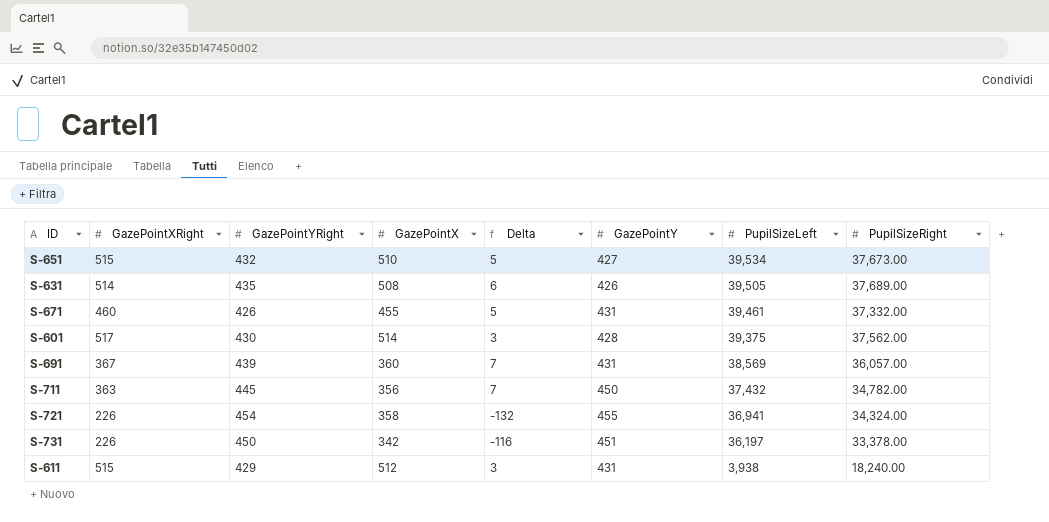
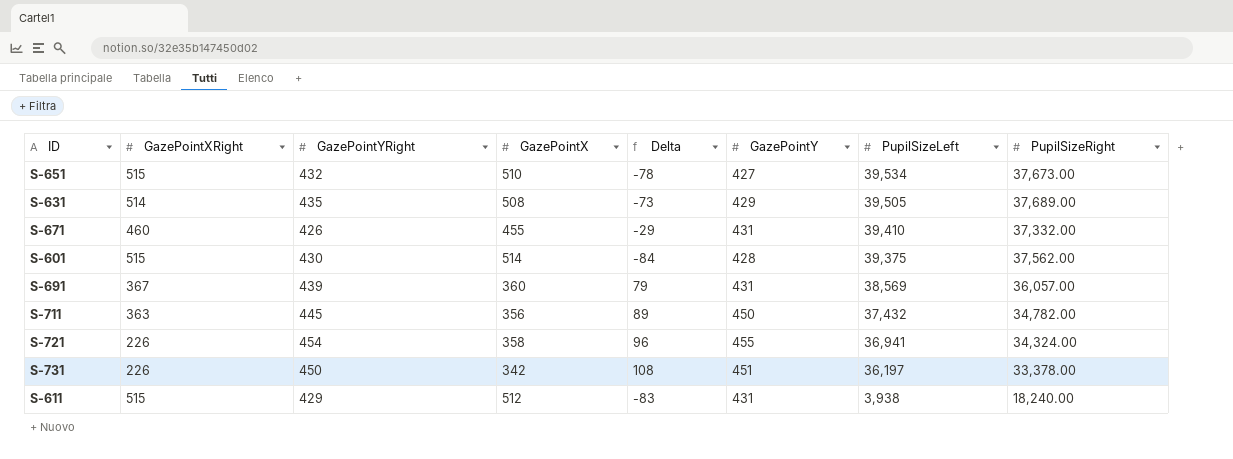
column Delta | formula: [GazePointXRight] - [GazePointX] -> [GazePointYRight] - [GazePointX]
S-631 | GazePointY: 426 -> 429
S-671 | PupilSizeLeft: 39,461 -> 39,410
S-601 | GazePointXRight: 517 -> 515

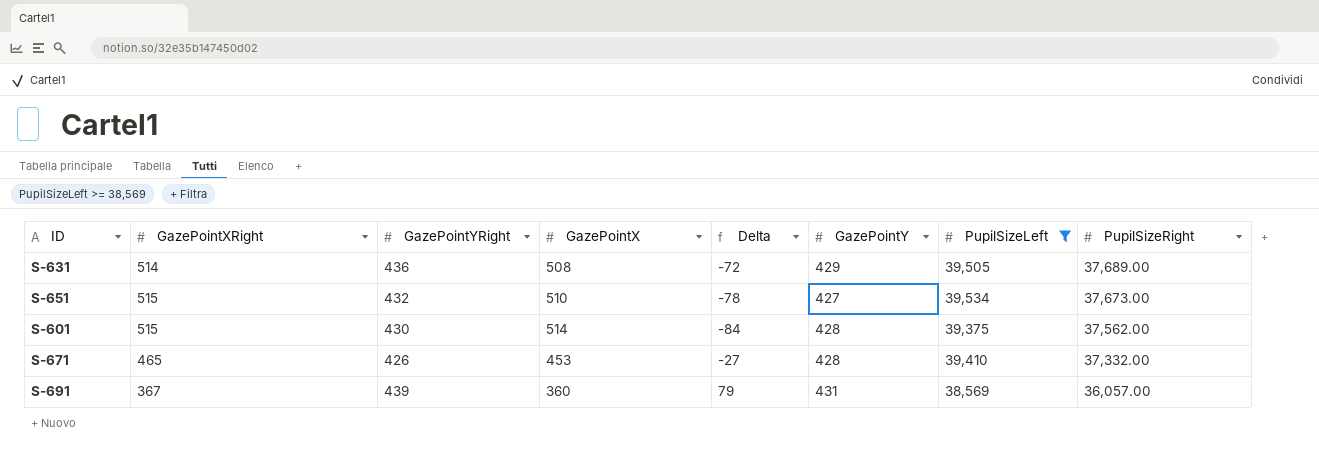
filter: none -> PupilSizeLeft >= 38,569
row order: PupilSizeLeft descending -> PupilSizeRight descending
S-631 | GazePointYRight: 435 -> 436
S-631 | Delta: -73 -> -72
S-671 | GazePointXRight: 460 -> 465
S-671 | GazePointX: 455 -> 453
S-671 | Delta: -29 -> -27
S-671 | GazePointY: 431 -> 428

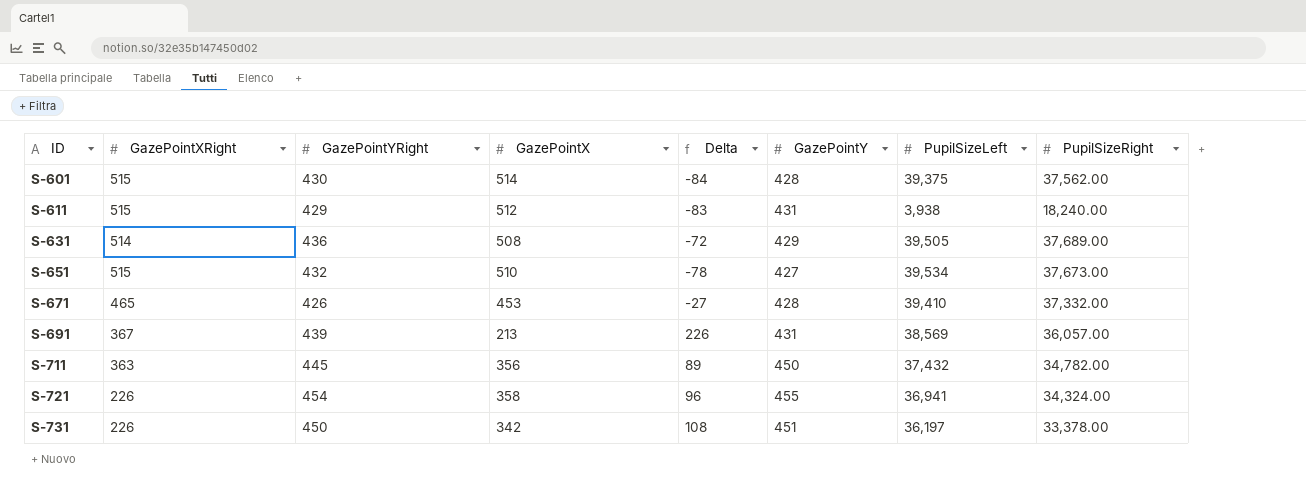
filter: PupilSizeLeft >= 38,569 -> none
row order: PupilSizeRight descending -> ID ascending
S-691 | GazePointX: 360 -> 213
S-691 | Delta: 79 -> 226

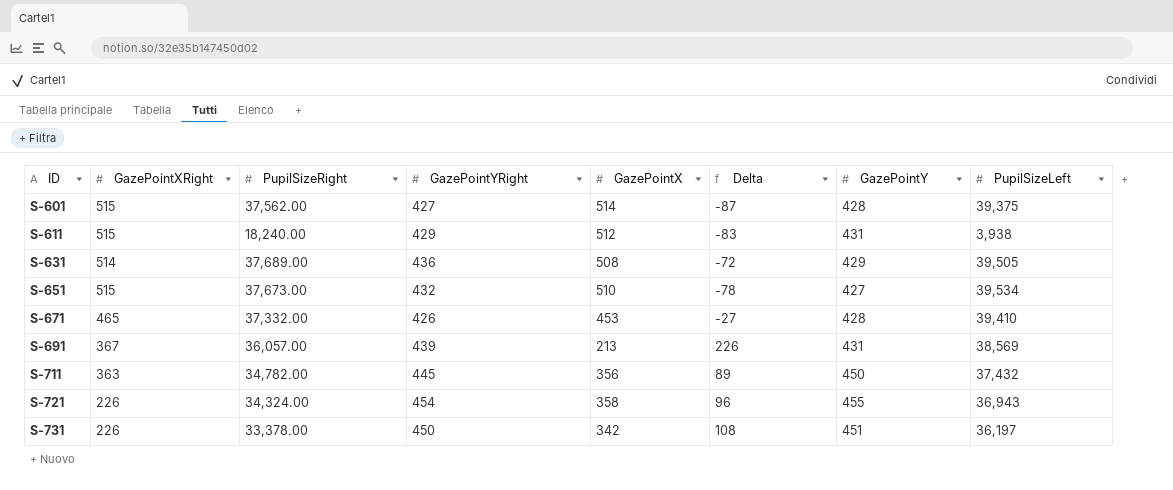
column PupilSizeRight | position: 8 -> 3
S-601 | GazePointYRight: 430 -> 427
S-601 | Delta: -84 -> -87
S-721 | PupilSizeLeft: 36,941 -> 36,943

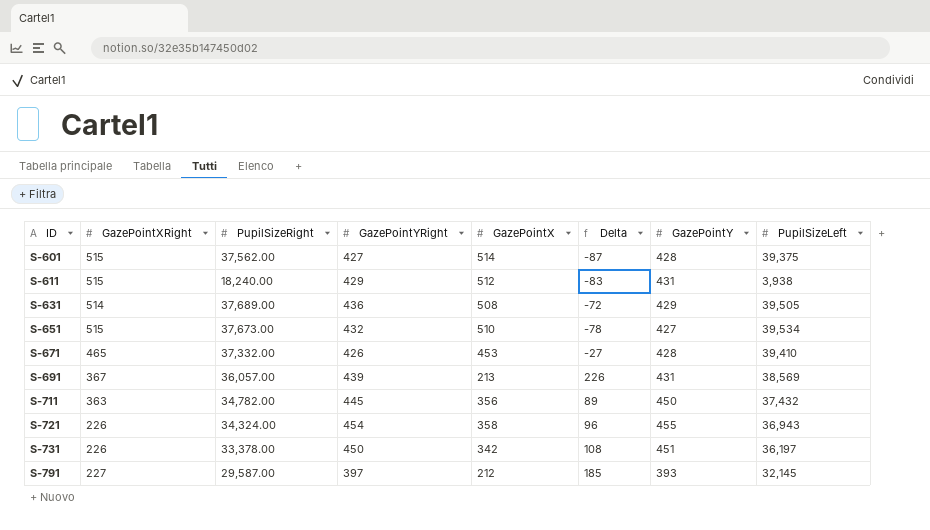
row S-791: none -> 227 | 29,587.00 | 397 | 212 | 185 | 393 | 32,145

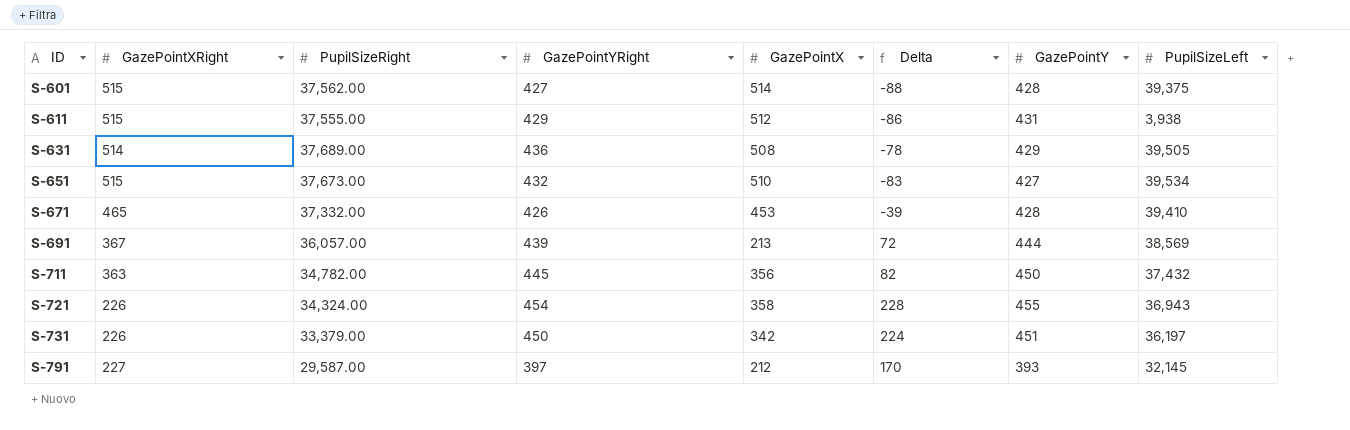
column Delta | formula: [GazePointYRight] - [GazePointX] -> [GazePointYRight] - [GazePointXRight]
S-611 | PupilSizeRight: 18,240.00 -> 37,555.00
S-691 | GazePointY: 431 -> 444
S-731 | PupilSizeRight: 33,378.00 -> 33,379.00

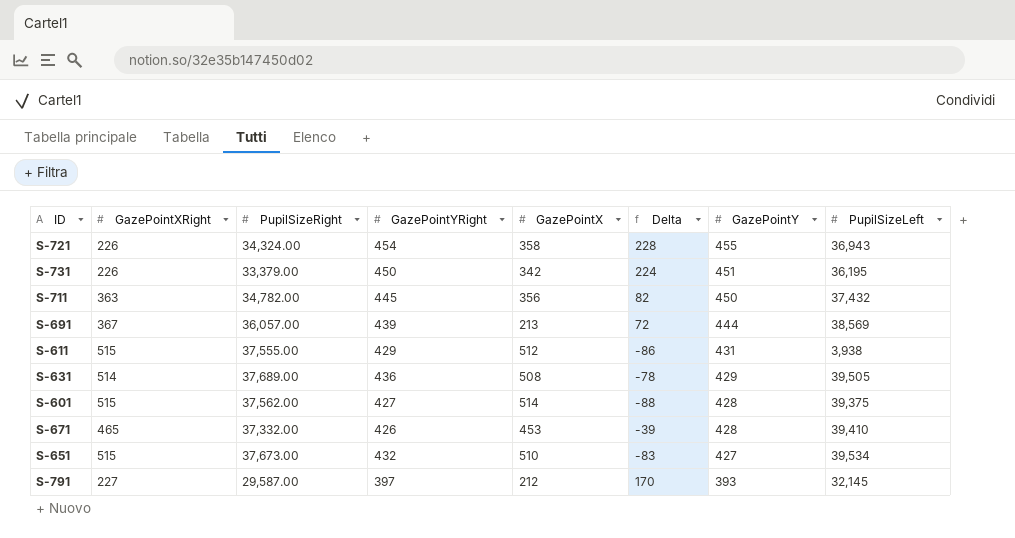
row order: ID ascending -> GazePointY descending
S-731 | PupilSizeLeft: 36,197 -> 36,195

